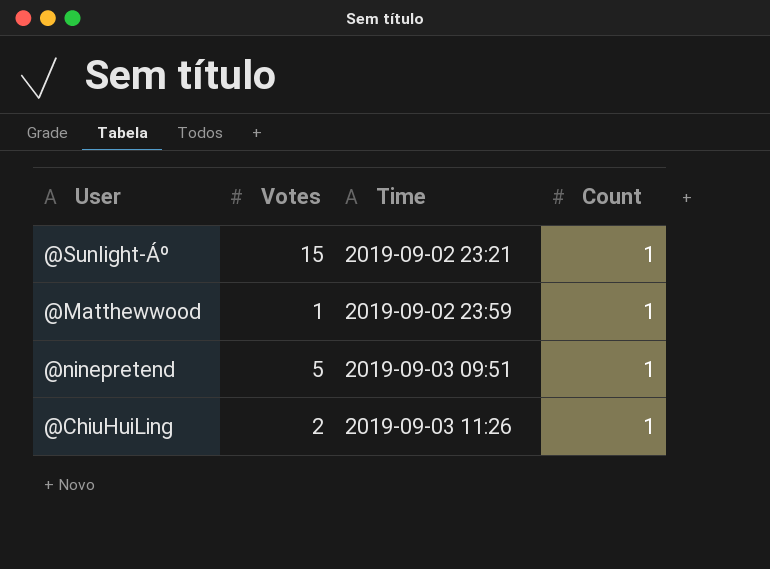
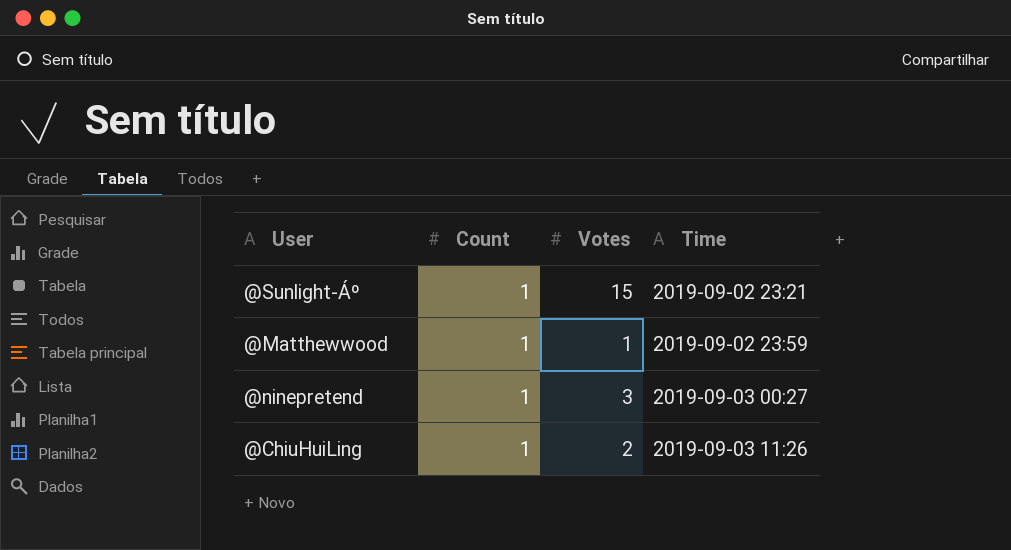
column Count | position: 4 -> 2
@ninepretend | Votes: 5 -> 3
@ninepretend | Time: 2019-09-03 09:51 -> 2019-09-03 00:27

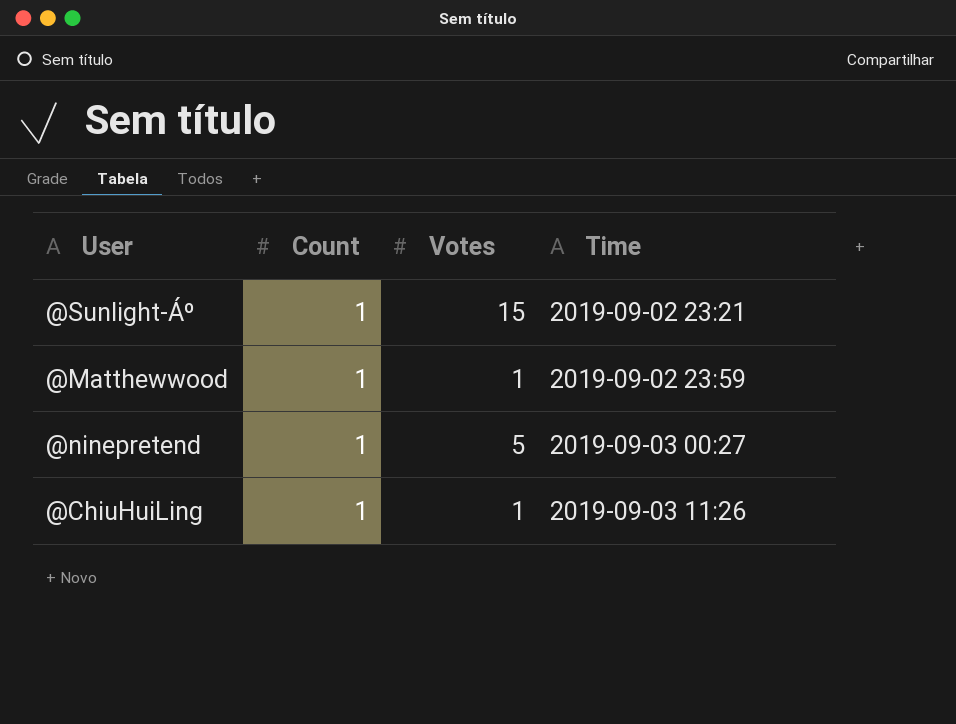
@ninepretend | Votes: 3 -> 5
@ChiuHuiLing | Votes: 2 -> 1

